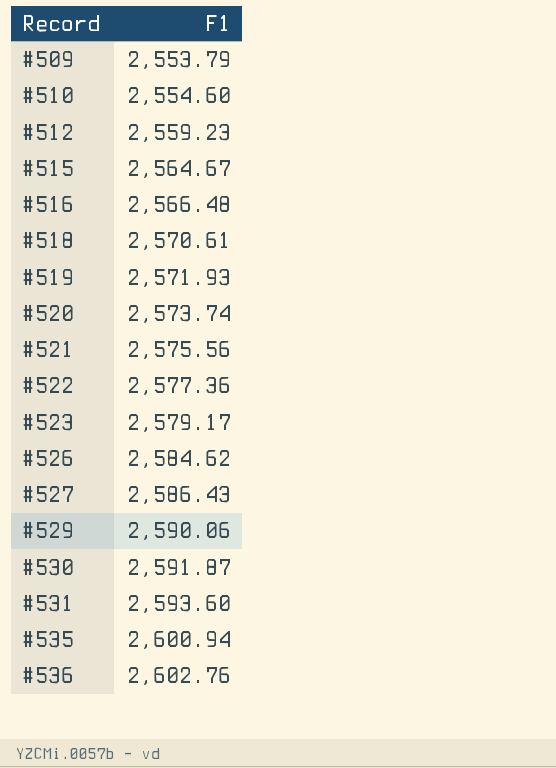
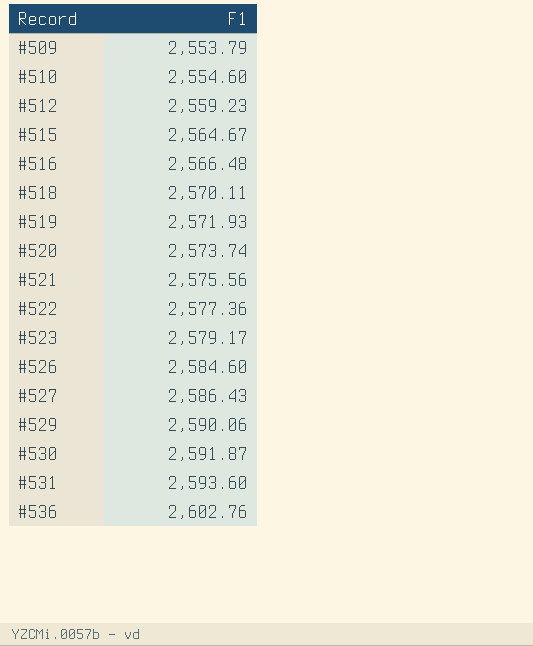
row #535: 2,600.94 -> none
#518 | F1: 2,570.61 -> 2,570.11
#526 | F1: 2,584.62 -> 2,584.60

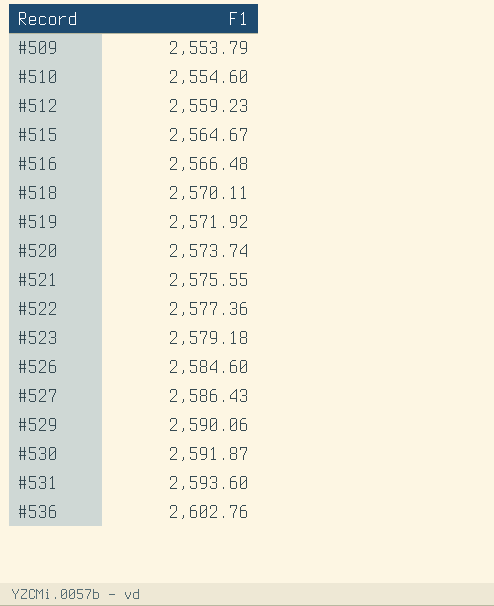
#519 | F1: 2,571.93 -> 2,571.92
#521 | F1: 2,575.56 -> 2,575.55
#523 | F1: 2,579.17 -> 2,579.18

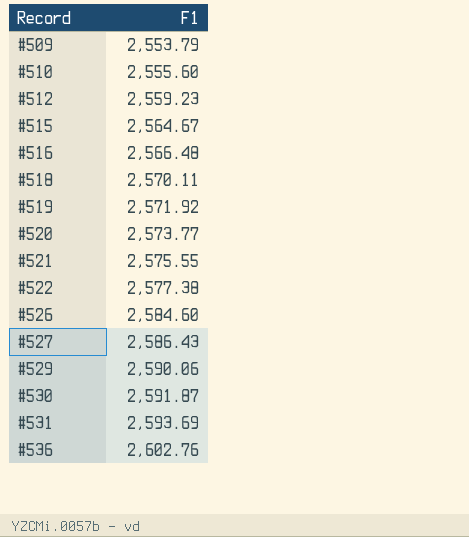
row #523: 2,579.18 -> none
#510 | F1: 2,554.60 -> 2,555.60
#520 | F1: 2,573.74 -> 2,573.77
#522 | F1: 2,577.36 -> 2,577.38
#531 | F1: 2,593.60 -> 2,593.69

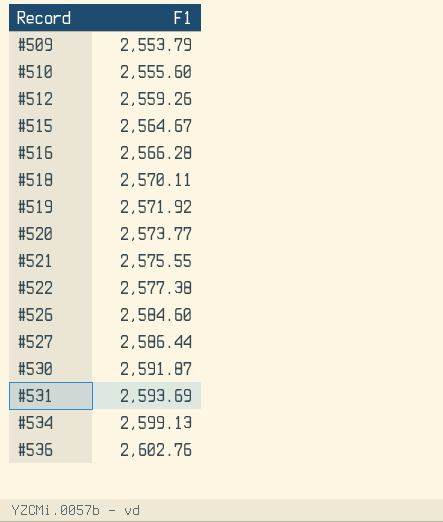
row #529: 2,590.06 -> none
#512 | F1: 2,559.23 -> 2,559.26
#516 | F1: 2,566.48 -> 2,566.28
#527 | F1: 2,586.43 -> 2,586.44
row #534: none -> 2,599.13

